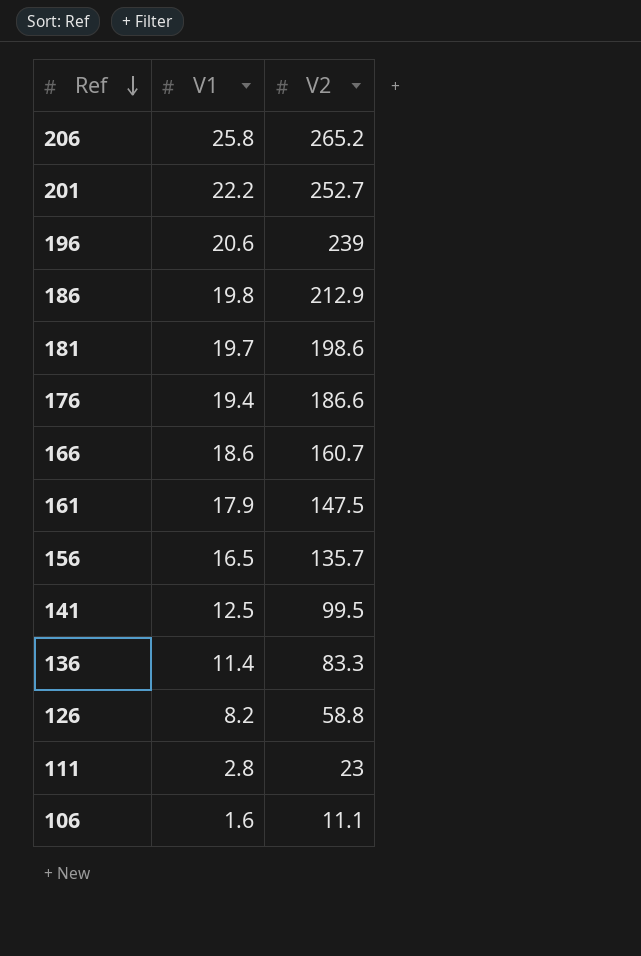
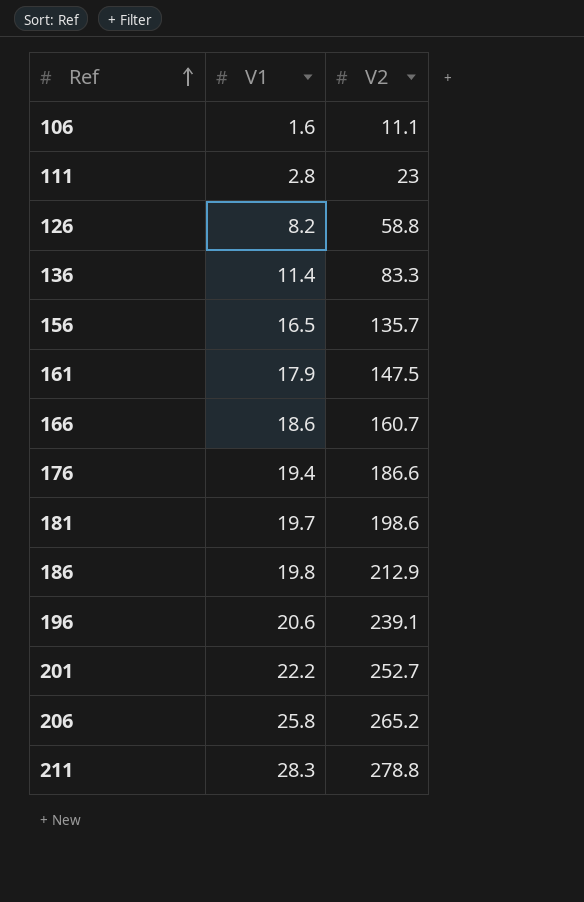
row order: Ref descending -> Ref ascending
row 141: 12.5 | 99.5 -> none
196 | V2: 239 -> 239.1
row 211: none -> 28.3 | 278.8

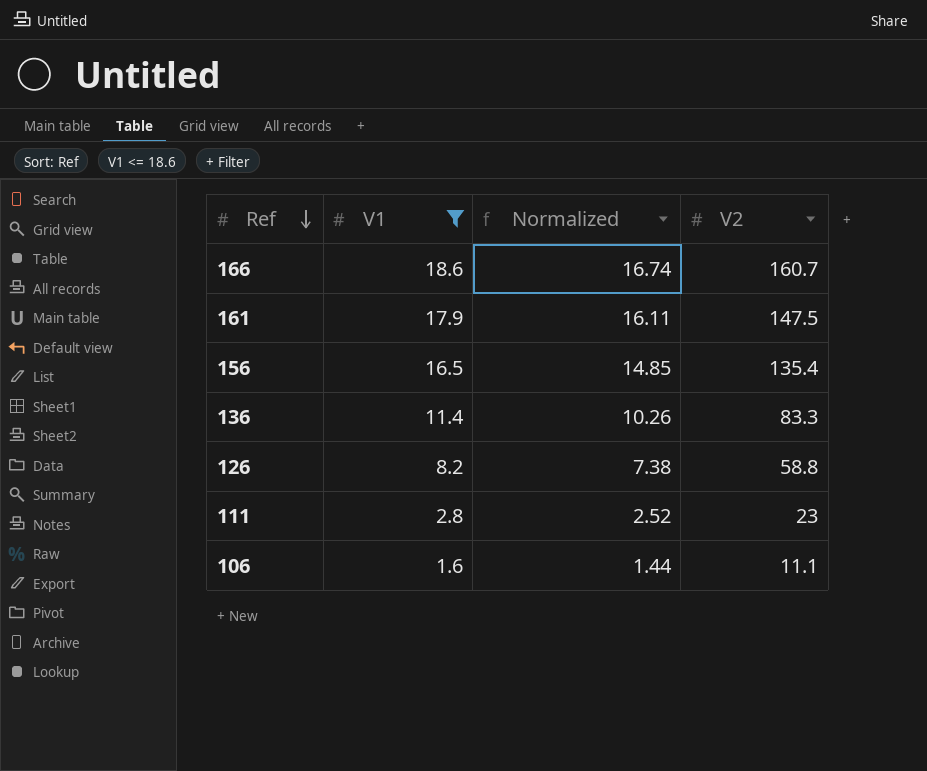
filter: none -> V1 <= 18.6
row order: Ref ascending -> Ref descending
column Normalized | formula: none -> [V1] * 0.9
156 | V2: 135.7 -> 135.4

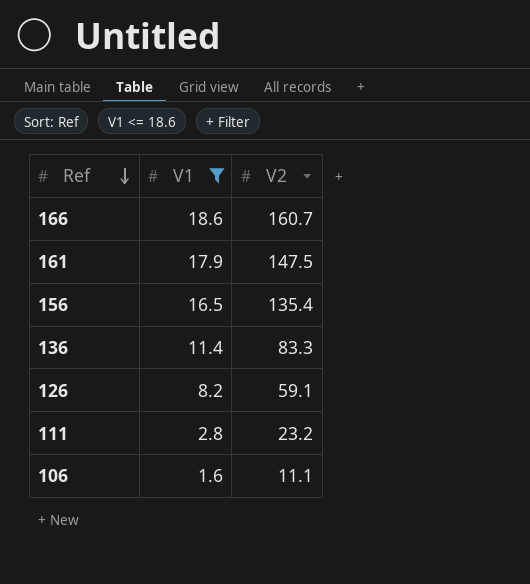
column Normalized | formula: [V1] * 0.9 -> none
126 | V2: 58.8 -> 59.1
111 | V2: 23 -> 23.2

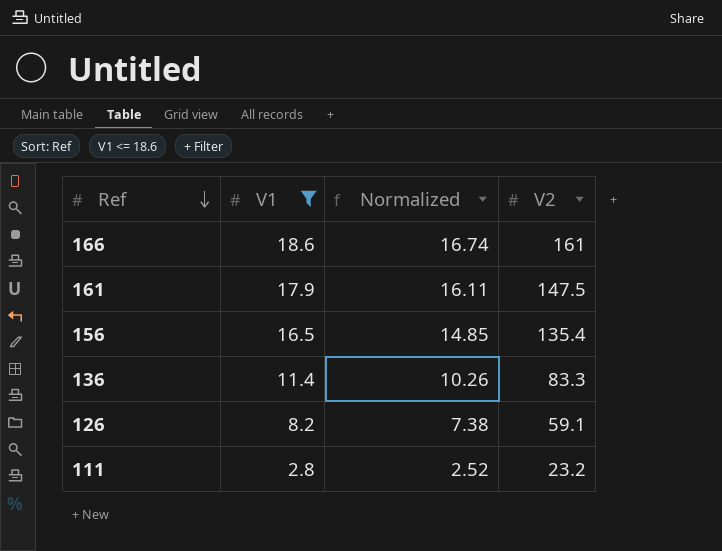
column Normalized | formula: none -> [V1] * 0.9
row 106: 1.6 | 11.1 -> none
166 | V2: 160.7 -> 161

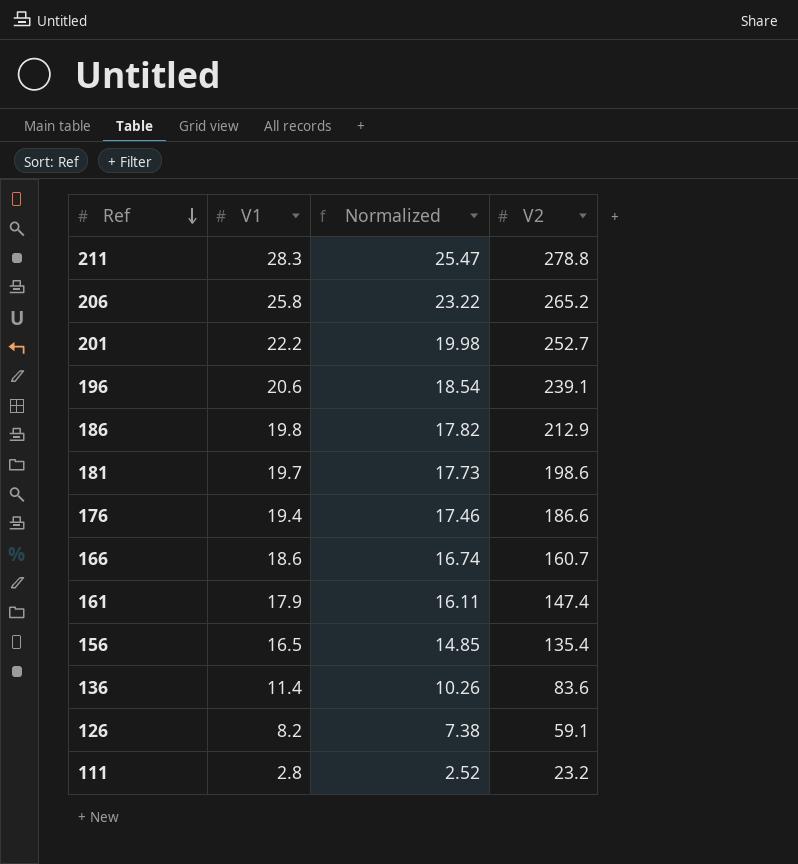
filter: V1 <= 18.6 -> none
166 | V2: 161 -> 160.7
161 | V2: 147.5 -> 147.4
136 | V2: 83.3 -> 83.6

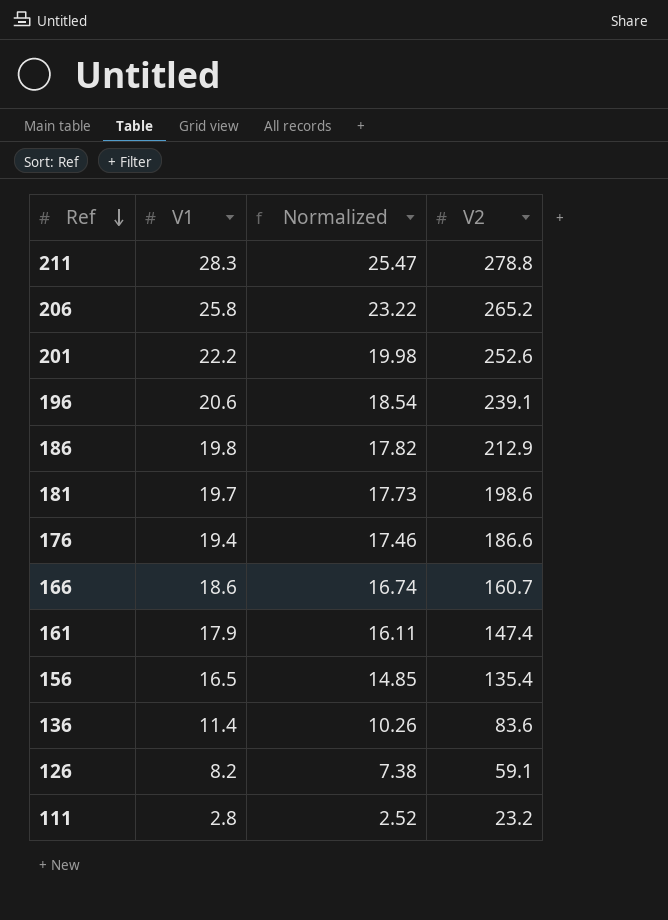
201 | V2: 252.7 -> 252.6

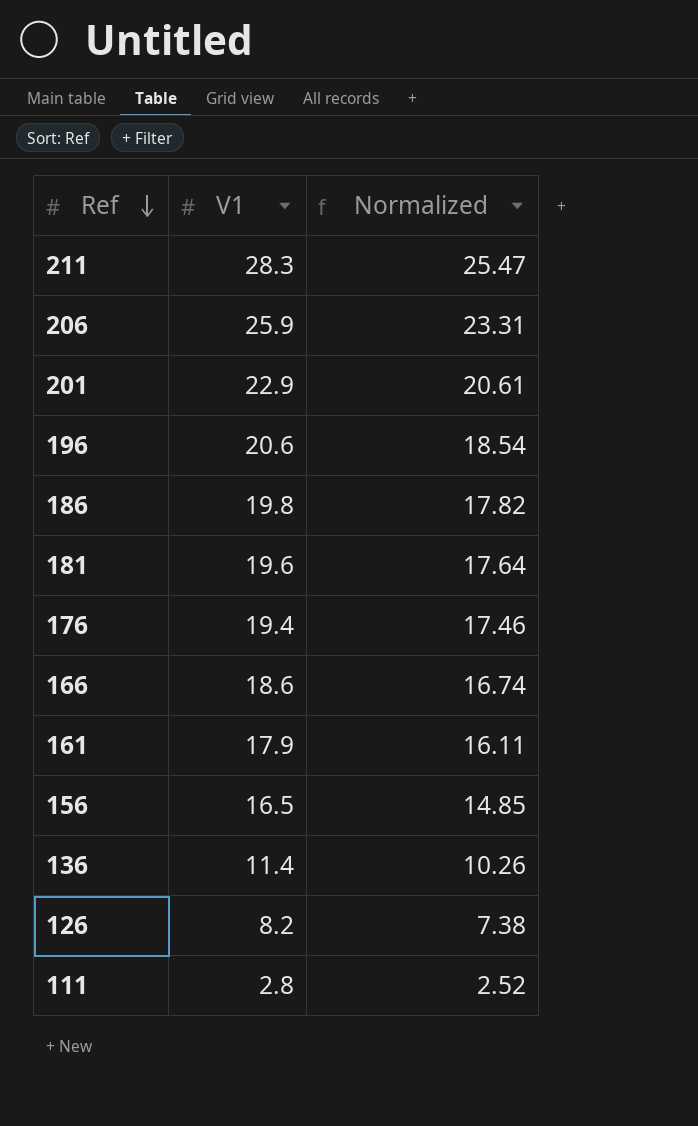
column V2 | position: 4 -> none
206 | V1: 25.8 -> 25.9
206 | Normalized: 23.22 -> 23.31
201 | V1: 22.2 -> 22.9
201 | Normalized: 19.98 -> 20.61
181 | V1: 19.7 -> 19.6
181 | Normalized: 17.73 -> 17.64

